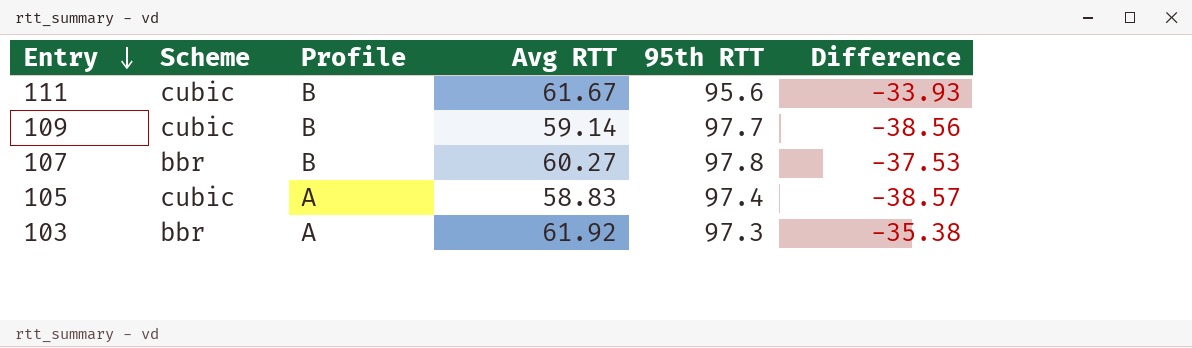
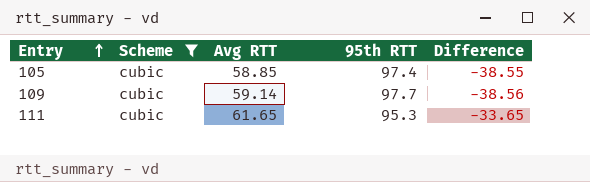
filter: none -> Scheme = cubic
row order: Entry descending -> Entry ascending
column Profile | position: 3 -> none
105 | Avg RTT: 58.83 -> 58.85
105 | Difference: -38.57 -> -38.55
111 | Avg RTT: 61.67 -> 61.65
111 | 95th RTT: 95.6 -> 95.3
111 | Difference: -33.93 -> -33.65

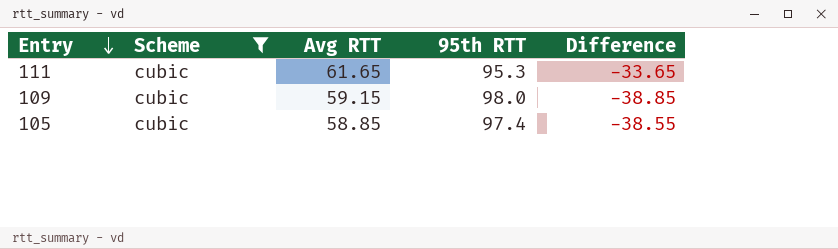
row order: Entry ascending -> Entry descending
109 | Avg RTT: 59.14 -> 59.15
109 | 95th RTT: 97.7 -> 98.0
109 | Difference: -38.56 -> -38.85

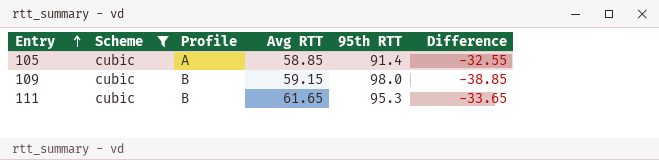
row order: Entry descending -> Entry ascending
column Profile | position: none -> 3
105 | 95th RTT: 97.4 -> 91.4
105 | Difference: -38.55 -> -32.55

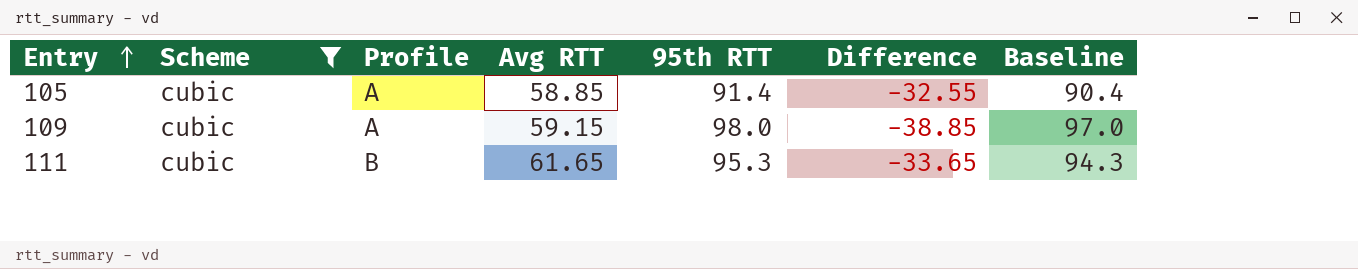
column Baseline | formula: none -> [95th RTT] - 1
109 | Profile: B -> A

